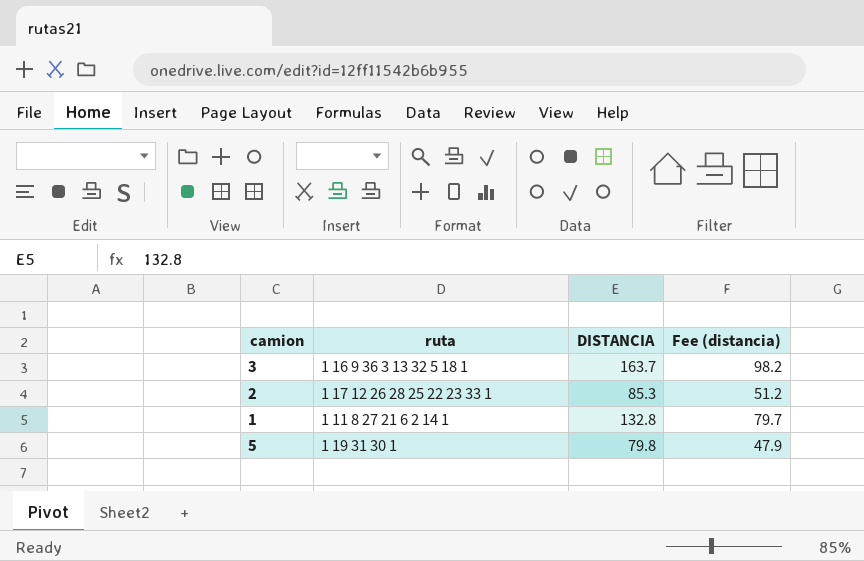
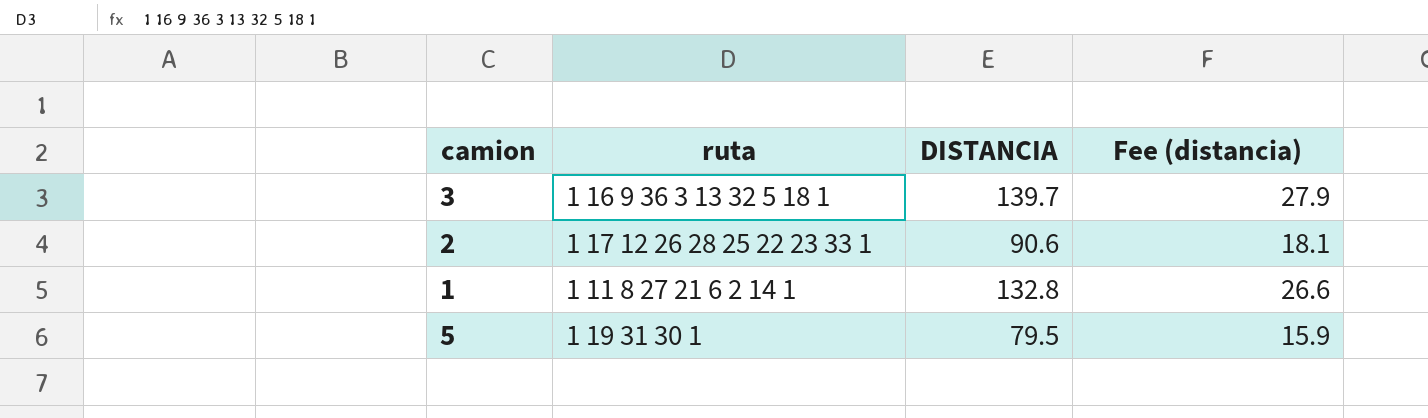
column Fee (distancia) | formula: [DISTANCIA] * 0.6 -> [DISTANCIA] * 0.2
3 | DISTANCIA: 163.7 -> 139.7
2 | DISTANCIA: 85.3 -> 90.6
5 | DISTANCIA: 79.8 -> 79.5

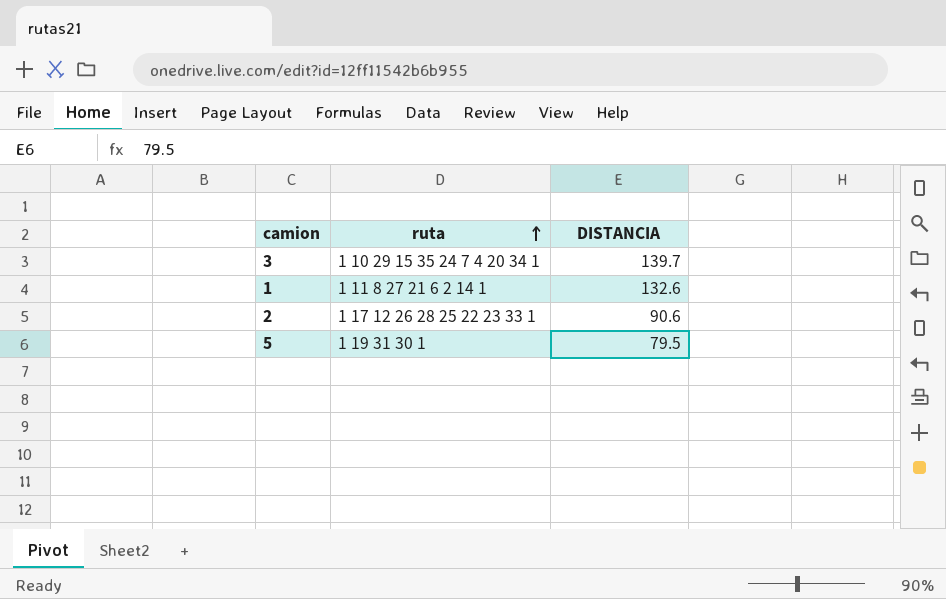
row order: none -> ruta ascending
column Fee (distancia) | formula: [DISTANCIA] * 0.2 -> none
3 | ruta: 1 16 9 36 3 13 32 5 18 1 -> 1 10 29 15 35 24 7 4 20 34 1
1 | DISTANCIA: 132.8 -> 132.6

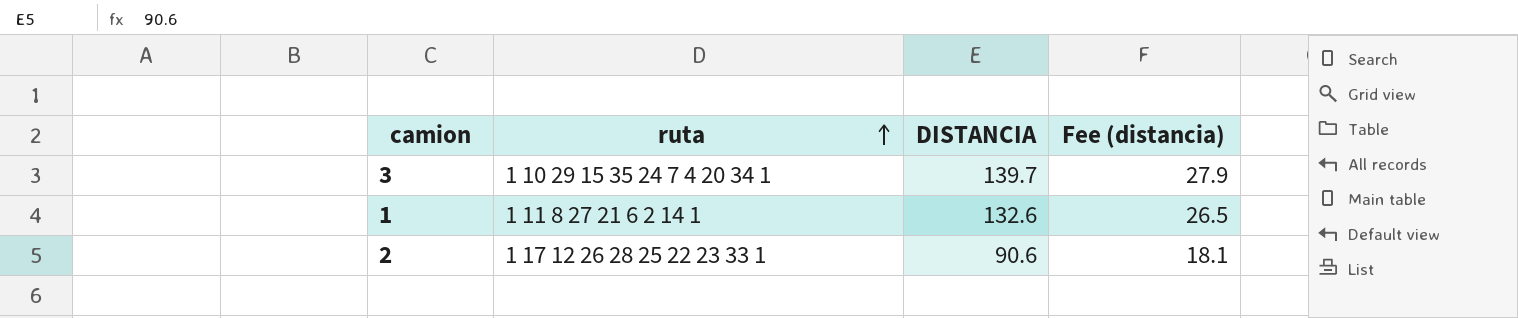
column Fee (distancia) | formula: none -> [DISTANCIA] * 0.2
row 5: 1 19 31 30 1 | 79.5 -> none

